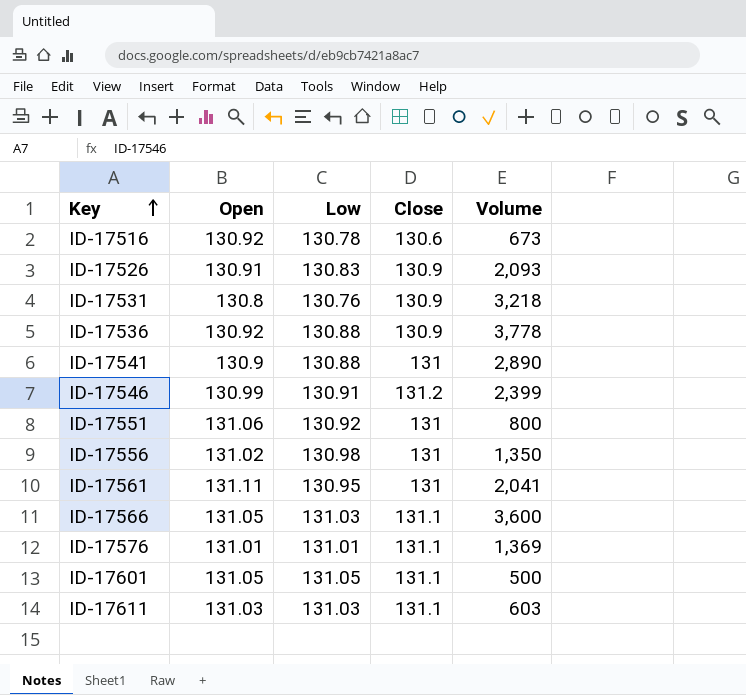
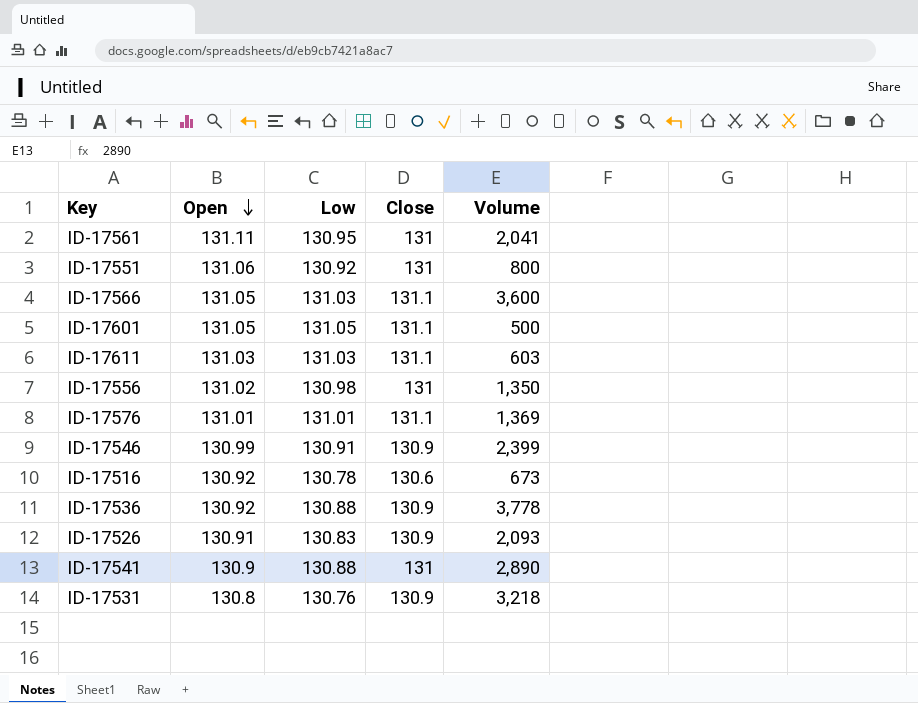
row order: Key ascending -> Open descending
ID-17546 | Close: 131.2 -> 130.9

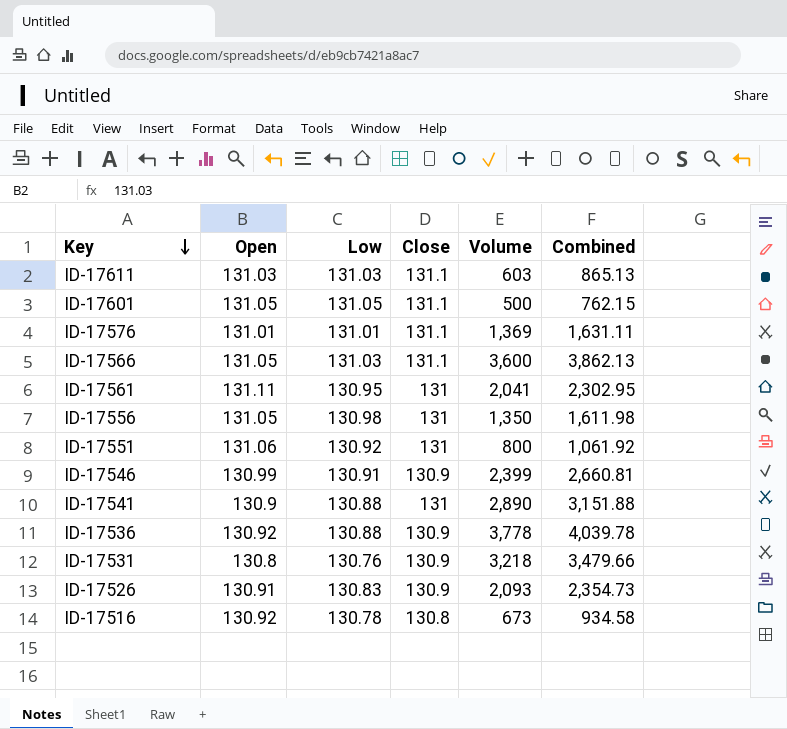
row order: Open descending -> Key descending
column Combined | formula: none -> [Low] + [Close] + [Volume]
ID-17556 | Open: 131.02 -> 131.05
ID-17516 | Close: 130.6 -> 130.8

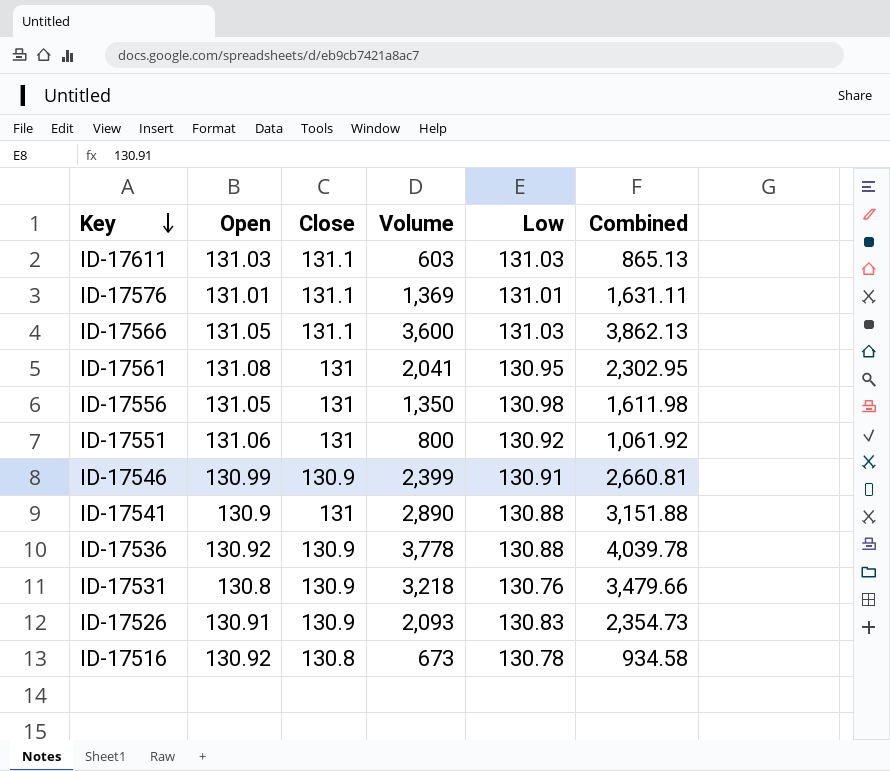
column Low | position: 3 -> 5
row ID-17601: 131.05 | 131.05 | 131.1 | 500 | 762.15 -> none
ID-17561 | Open: 131.11 -> 131.08

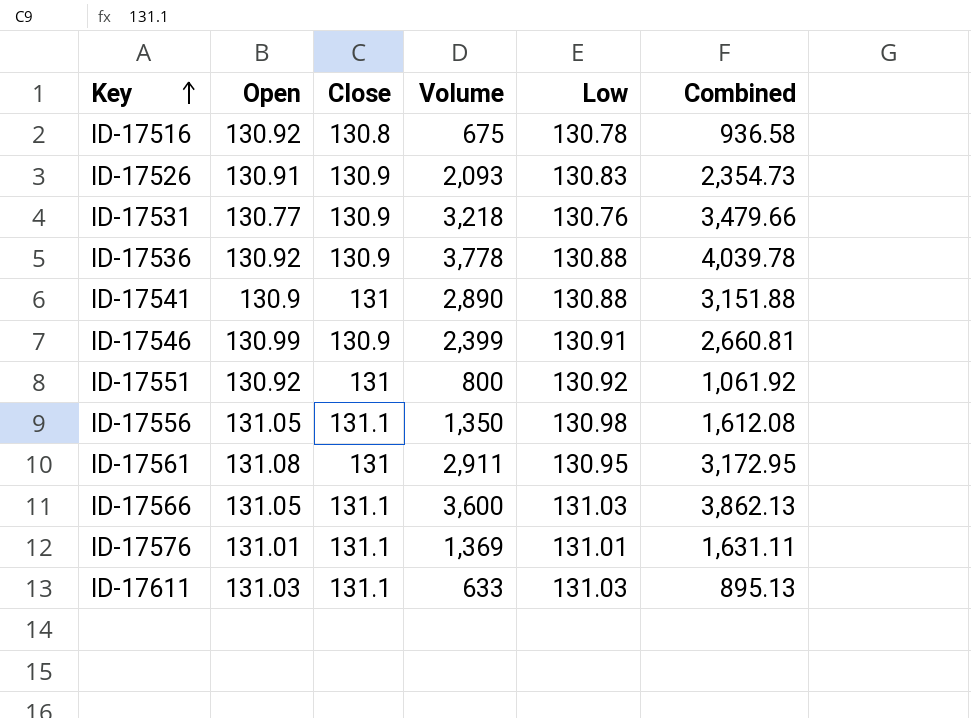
row order: Key descending -> Key ascending
ID-17516 | Volume: 673 -> 675
ID-17516 | Combined: 934.58 -> 936.58
ID-17531 | Open: 130.8 -> 130.77
ID-17551 | Open: 131.06 -> 130.92
ID-17556 | Close: 131 -> 131.1
ID-17556 | Combined: 1,611.98 -> 1,612.08
ID-17561 | Volume: 2,041 -> 2,911
ID-17561 | Combined: 2,302.95 -> 3,172.95
ID-17611 | Volume: 603 -> 633
ID-17611 | Combined: 865.13 -> 895.13

